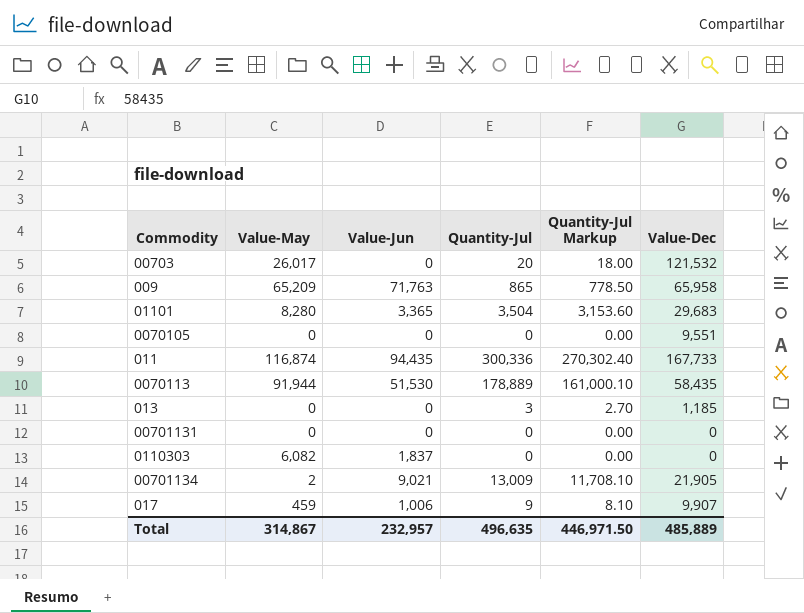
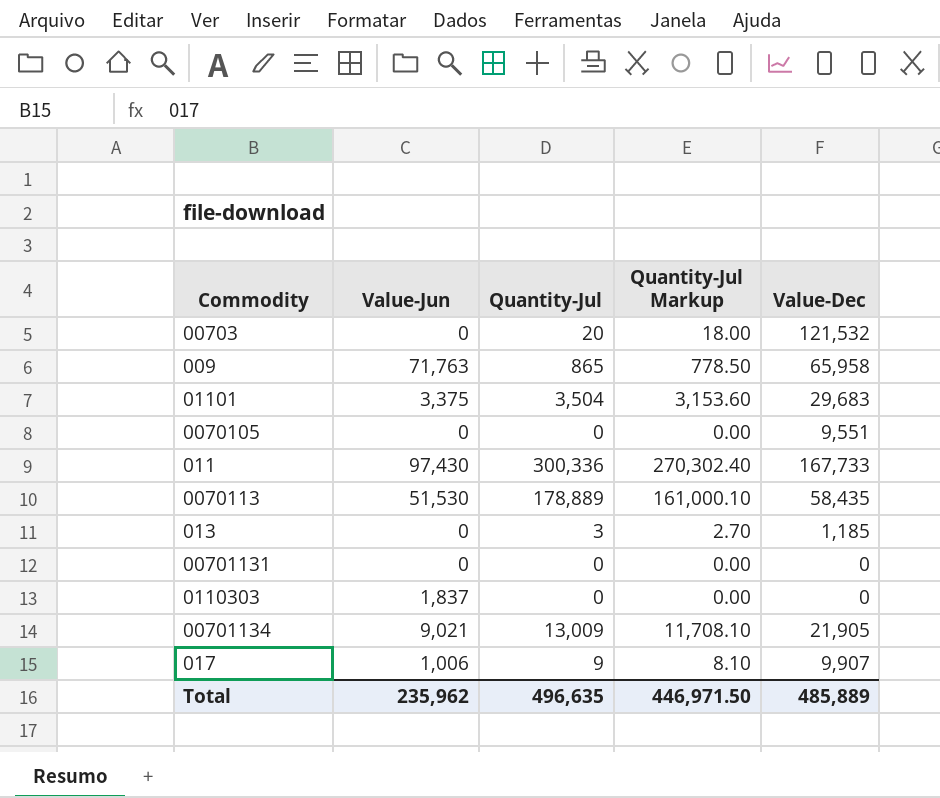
column Value-May | position: 2 -> none
01101 | Value-Jun: 3,365 -> 3,375
011 | Value-Jun: 94,435 -> 97,430
Total | Value-Jun: 232,957 -> 235,962

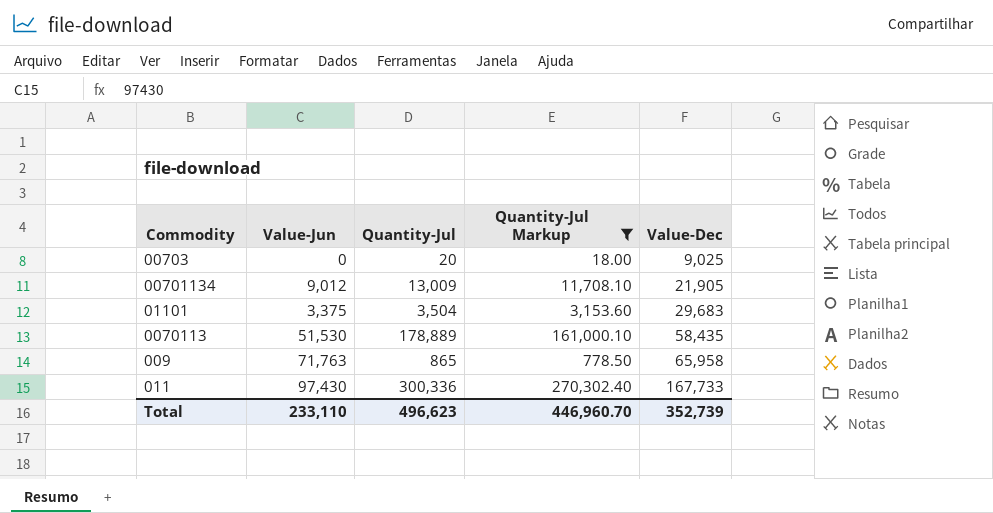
filter: none -> Quantity-Jul Markup >= 18.00
row order: none -> Value-Dec ascending
00703 | Value-Dec: 121,532 -> 9,025
00701134 | Value-Jun: 9,021 -> 9,012
Total | Value-Jun: 235,962 -> 233,110
Total | Quantity-Jul: 496,635 -> 496,623
Total | Quantity-Jul Markup: 446,971.50 -> 446,960.70
Total | Value-Dec: 485,889 -> 352,739

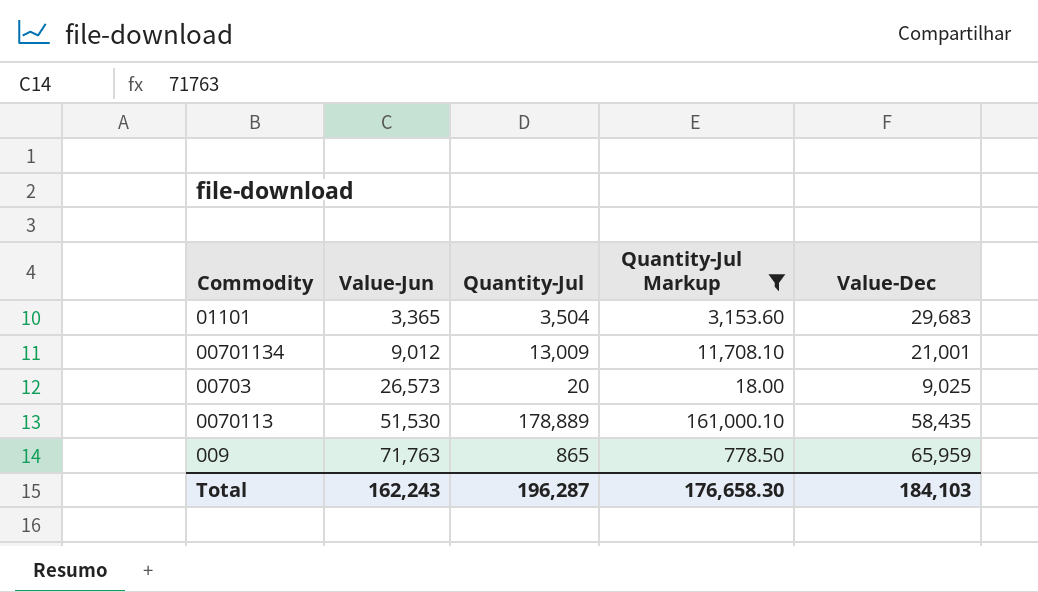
row order: Value-Dec ascending -> Value-Jun ascending
row 011: 97,430 | 300,336 | 270,302.40 | 167,733 -> none
01101 | Value-Jun: 3,375 -> 3,365
00701134 | Value-Dec: 21,905 -> 21,001
00703 | Value-Jun: 0 -> 26,573
009 | Value-Dec: 65,958 -> 65,959
Total | Value-Jun: 233,110 -> 162,243
Total | Quantity-Jul: 496,623 -> 196,287
Total | Quantity-Jul Markup: 446,960.70 -> 176,658.30
Total | Value-Dec: 352,739 -> 184,103

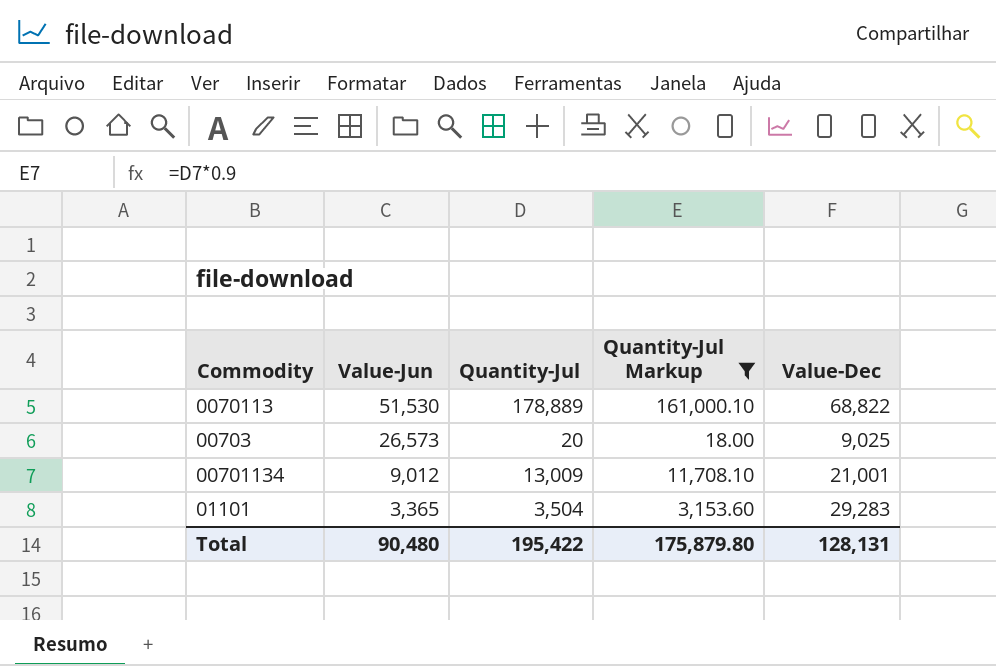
row order: Value-Jun ascending -> Value-Jun descending
row 009: 71,763 | 865 | 778.50 | 65,959 -> none
0070113 | Value-Dec: 58,435 -> 68,822
01101 | Value-Dec: 29,683 -> 29,283
Total | Value-Jun: 162,243 -> 90,480
Total | Quantity-Jul: 196,287 -> 195,422
Total | Quantity-Jul Markup: 176,658.30 -> 175,879.80
Total | Value-Dec: 184,103 -> 128,131

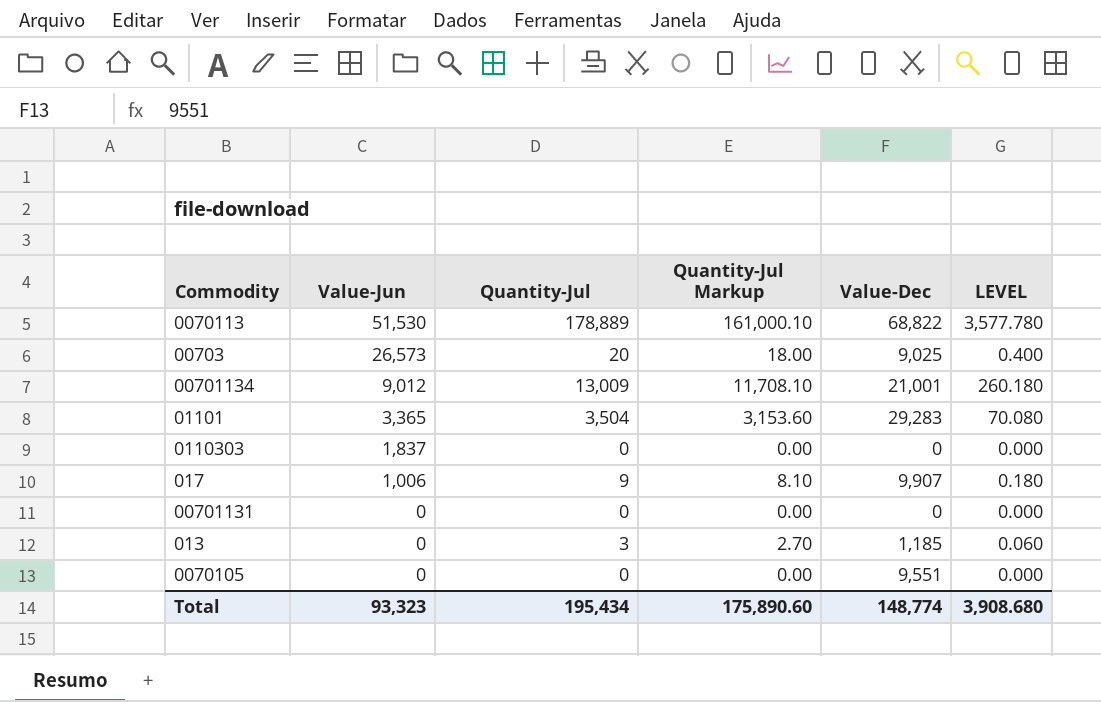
filter: Quantity-Jul Markup >= 18.00 -> none
column LEVEL | formula: none -> [Quantity-Jul] * 0.02
Total | Value-Jun: 90,480 -> 93,323
Total | Quantity-Jul: 195,422 -> 195,434
Total | Quantity-Jul Markup: 175,879.80 -> 175,890.60
Total | Value-Dec: 128,131 -> 148,774

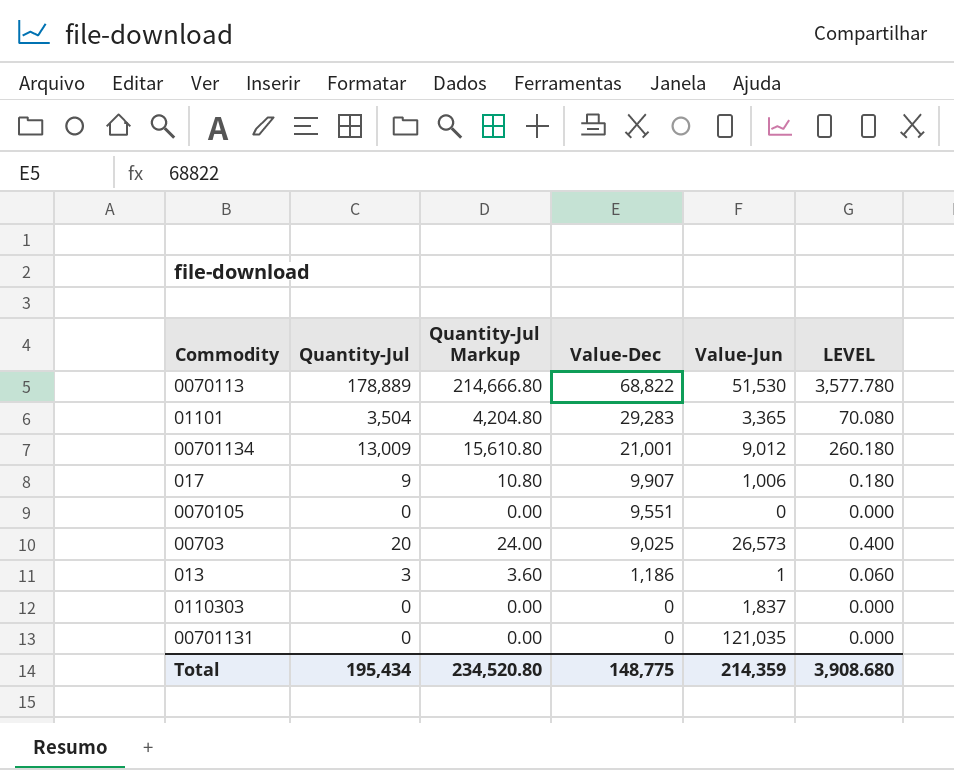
row order: Value-Jun descending -> Value-Dec descending
column Quantity-Jul Markup | formula: [Quantity-Jul] * 0.9 -> [Quantity-Jul] * 1.2
column Value-Jun | position: 2 -> 5
013 | Value-Dec: 1,185 -> 1,186
013 | Value-Jun: 0 -> 1
00701131 | Value-Jun: 0 -> 121,035
Total | Quantity-Jul Markup: 175,890.60 -> 234,520.80
Total | Value-Dec: 148,774 -> 148,775
Total | Value-Jun: 93,323 -> 214,359

